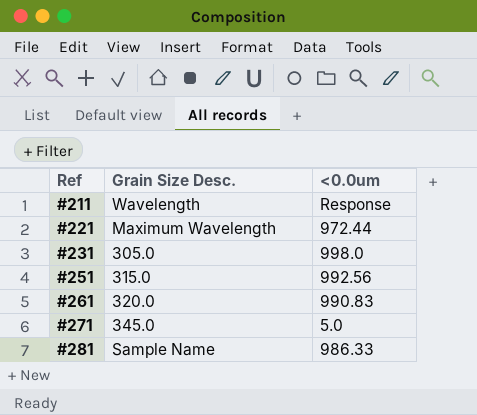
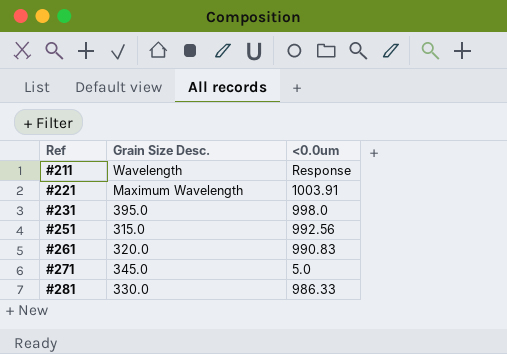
#221 | <0.0um: 972.44 -> 1003.91
#231 | Grain Size Desc.: 305.0 -> 395.0
#281 | Grain Size Desc.: Sample Name -> 330.0

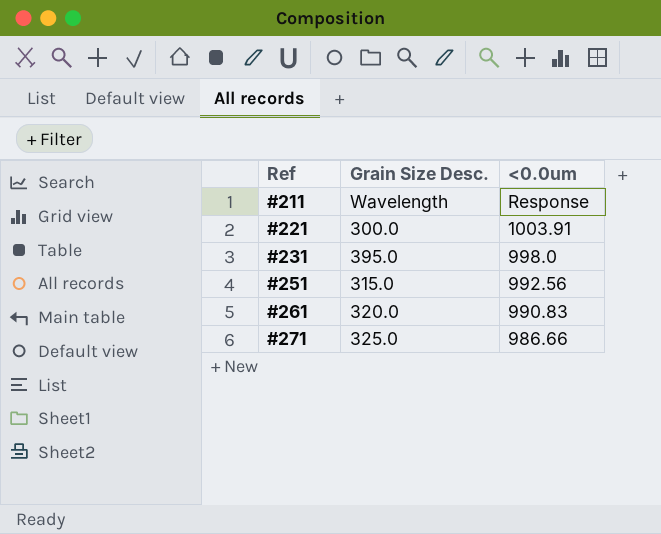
row #281: 330.0 | 986.33 -> none
#221 | Grain Size Desc.: Maximum Wavelength -> 300.0
#271 | Grain Size Desc.: 345.0 -> 325.0
#271 | <0.0um: 5.0 -> 986.66

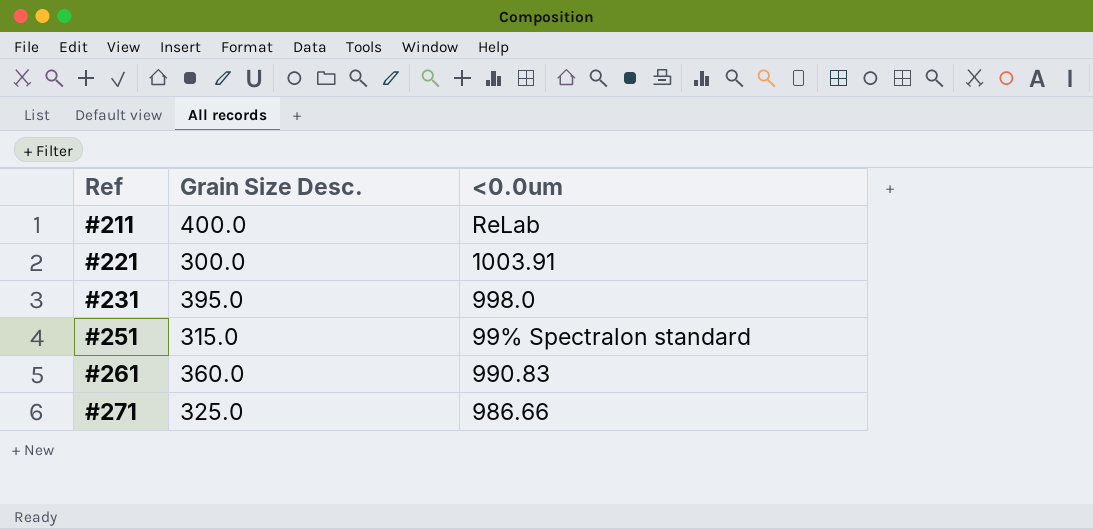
#211 | Grain Size Desc.: Wavelength -> 400.0
#211 | <0.0um: Response -> ReLab
#251 | <0.0um: 992.56 -> 99% Spectralon standard
#261 | Grain Size Desc.: 320.0 -> 360.0

